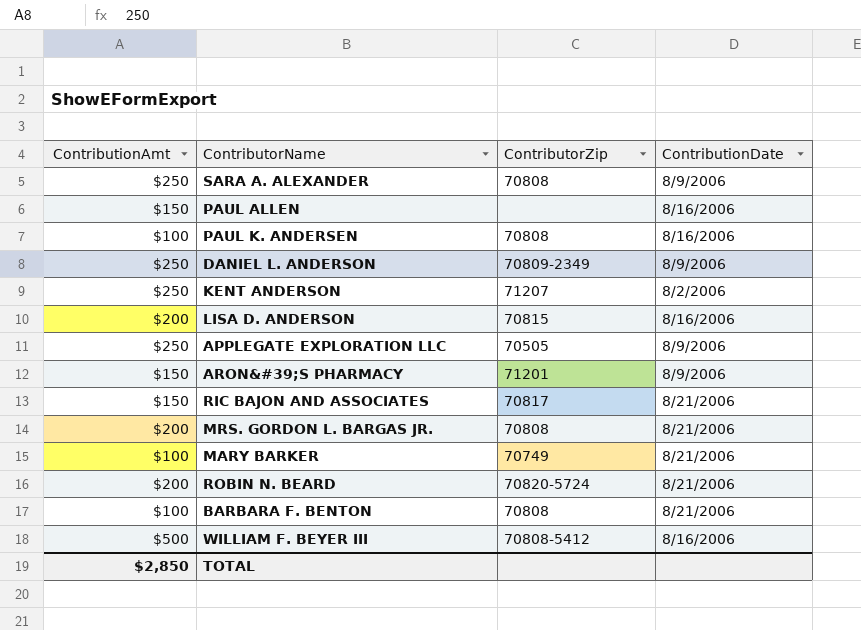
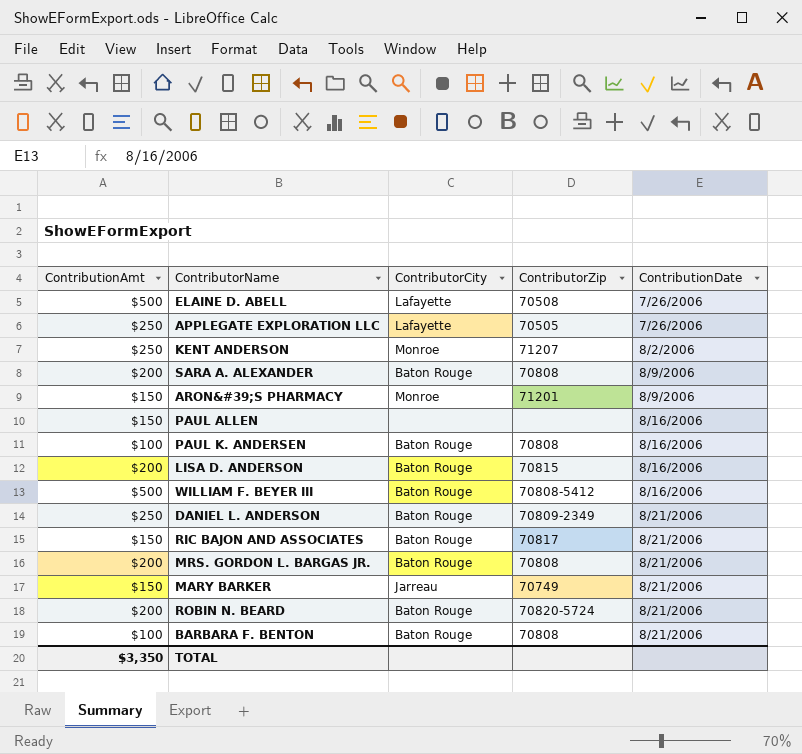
row order: none -> ContributionDate ascending
column ContributorCity | position: none -> 3
row ELAINE D. ABELL: none -> $500 | Lafayette | 70508 | 7/26/2006
APPLEGATE EXPLORATION LLC | ContributionDate: 8/9/2006 -> 7/26/2006
SARA A. ALEXANDER | ContributionAmt: $250 -> $200
DANIEL L. ANDERSON | ContributionDate: 8/9/2006 -> 8/21/2006
MARY BARKER | ContributionAmt: $100 -> $150
TOTAL | ContributionAmt: $2,850 -> $3,350

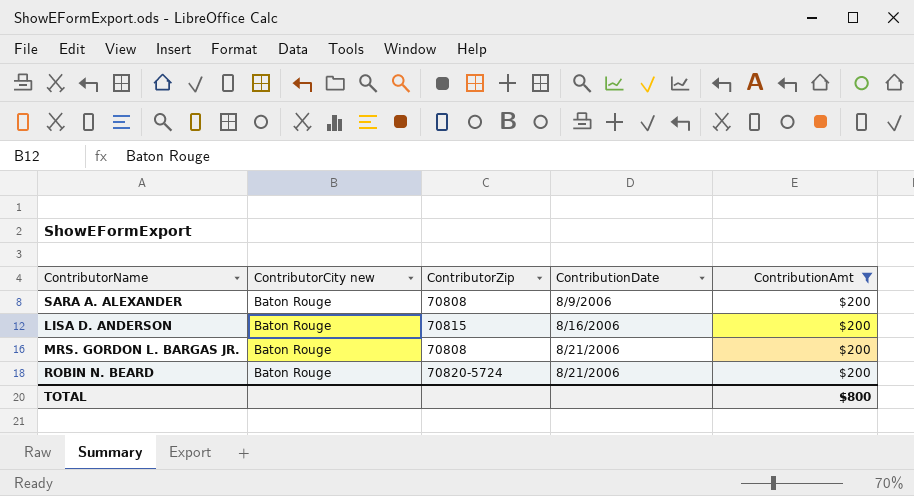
filter: none -> ContributionAmt = $200
column name: ContributorCity -> ContributorCity new
column ContributionAmt | position: 1 -> 5
TOTAL | ContributionAmt: $3,350 -> $800

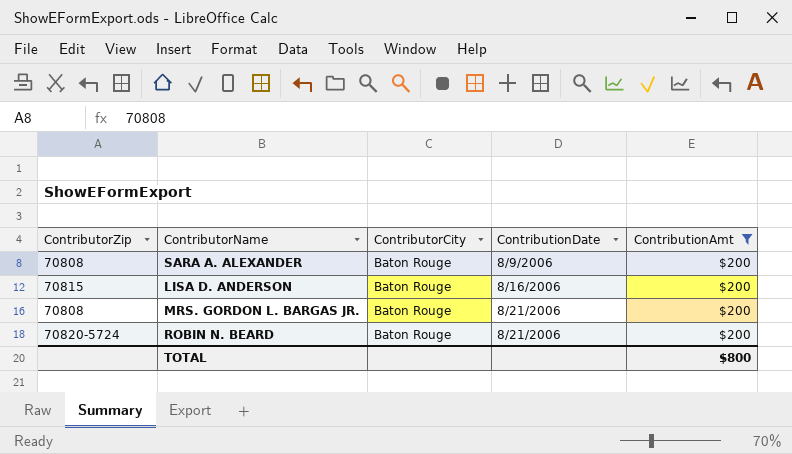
column ContributorZip | position: 3 -> 1
column name: ContributorCity new -> ContributorCity

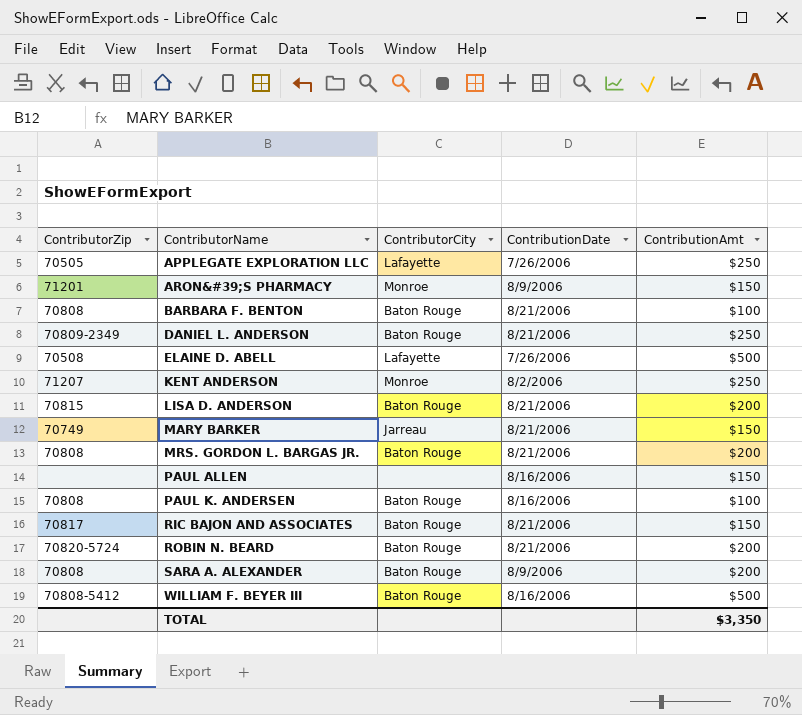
filter: ContributionAmt = $200 -> none
row order: ContributionDate ascending -> ContributorName ascending
LISA D. ANDERSON | ContributionDate: 8/16/2006 -> 8/21/2006
TOTAL | ContributionAmt: $800 -> $3,350

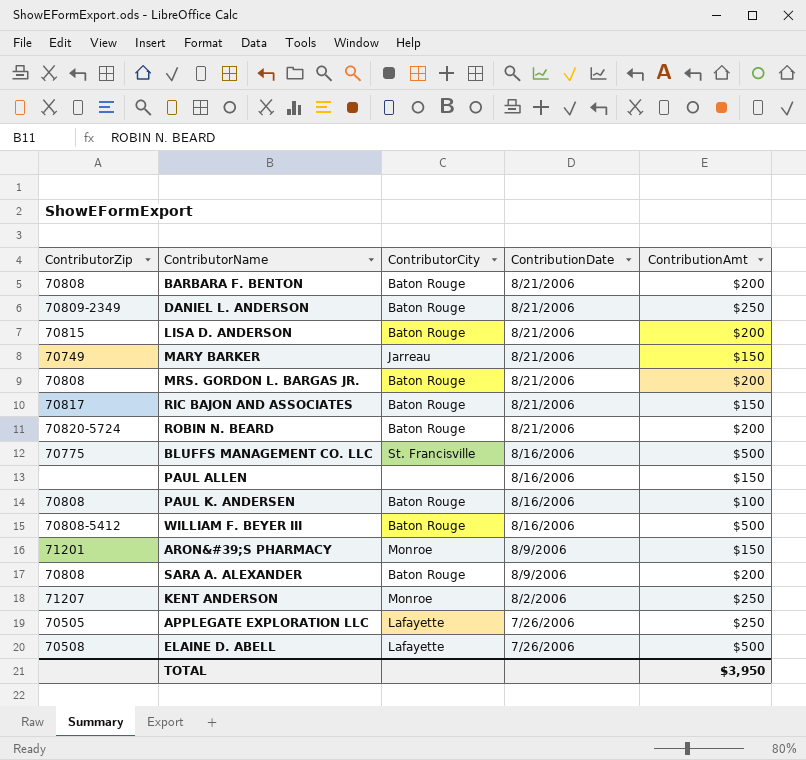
row order: ContributorName ascending -> ContributionDate descending
BARBARA F. BENTON | ContributionAmt: $100 -> $200
row BLUFFS MANAGEMENT CO. LLC: none -> 70775 | St. Francisville | 8/16/2006 | $500
TOTAL | ContributionAmt: $3,350 -> $3,950

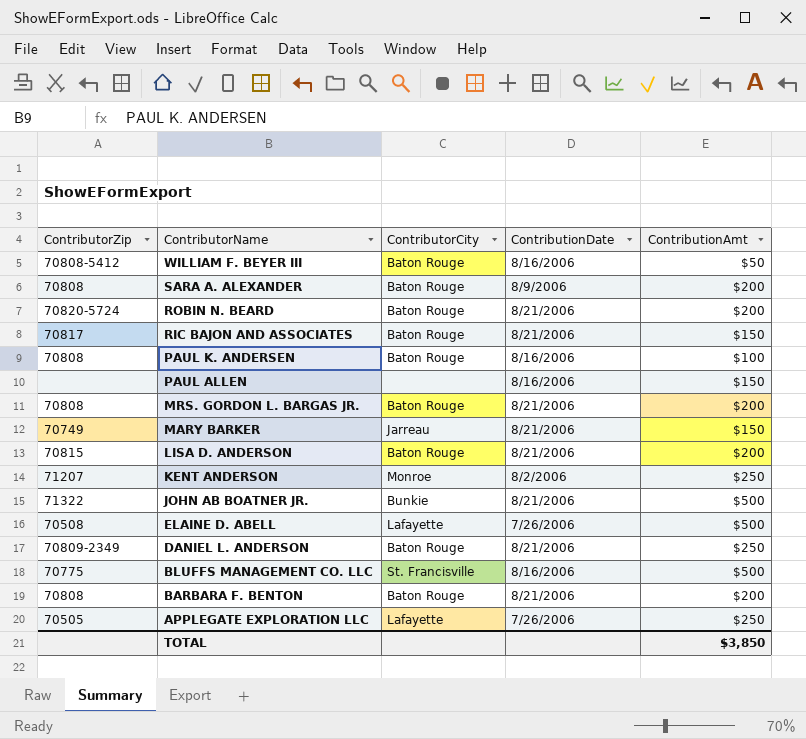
row order: ContributionDate descending -> ContributorName descending
row ARON&#39;S PHARMACY: 71201 | Monroe | 8/9/2006 | $150 -> none
WILLIAM F. BEYER III | ContributionAmt: $500 -> $50
row JOHN AB BOATNER JR.: none -> 71322 | Bunkie | 8/21/2006 | $500
TOTAL | ContributionAmt: $3,950 -> $3,850

